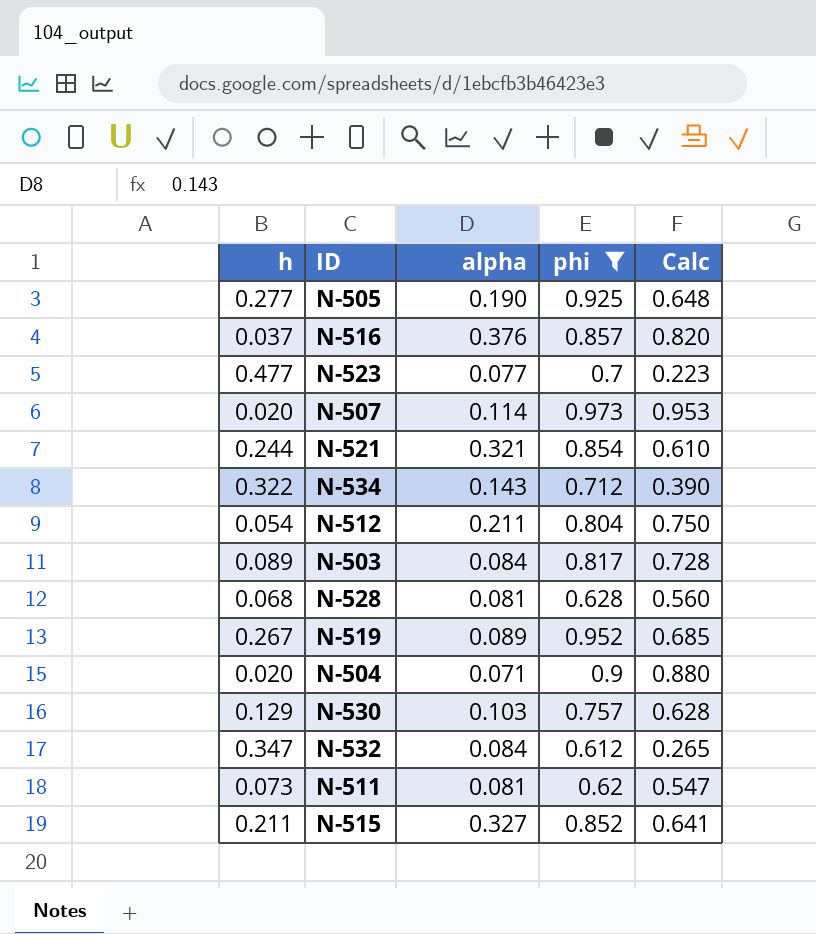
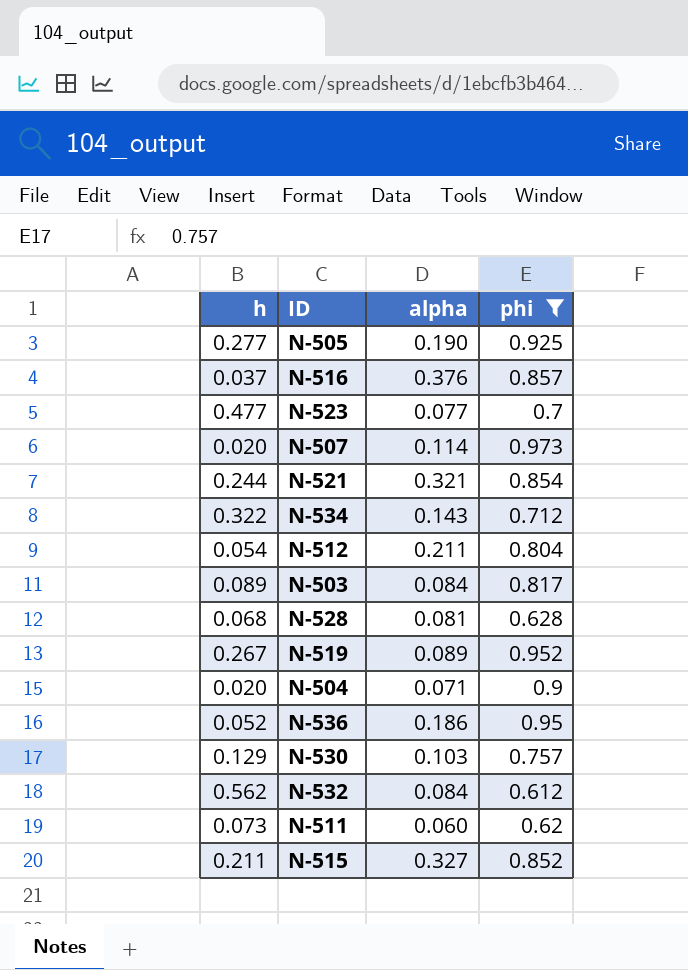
column Calc | formula: [phi] - [h] -> none
row N-536: none -> 0.052 | 0.186 | 0.95
N-532 | h: 0.347 -> 0.562
N-511 | alpha: 0.081 -> 0.060

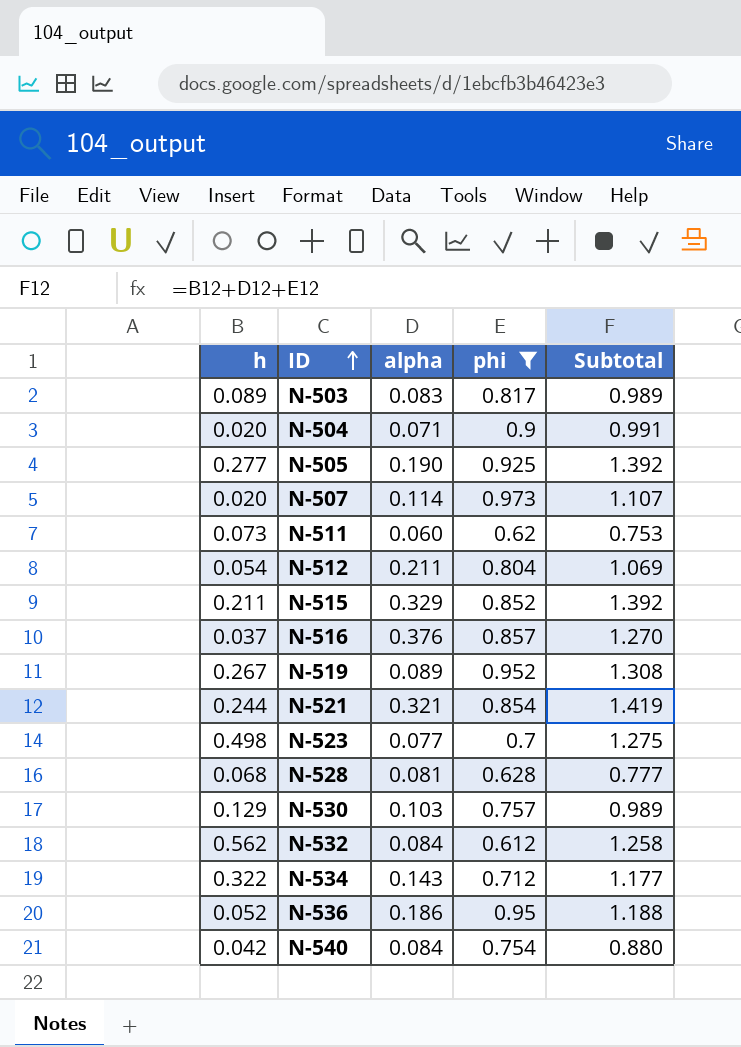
row order: none -> ID ascending
column Subtotal | formula: none -> [h] + [alpha] + [phi]
N-503 | alpha: 0.084 -> 0.083
N-515 | alpha: 0.327 -> 0.329
N-523 | h: 0.477 -> 0.498
row N-540: none -> 0.042 | 0.084 | 0.754 | 0.880

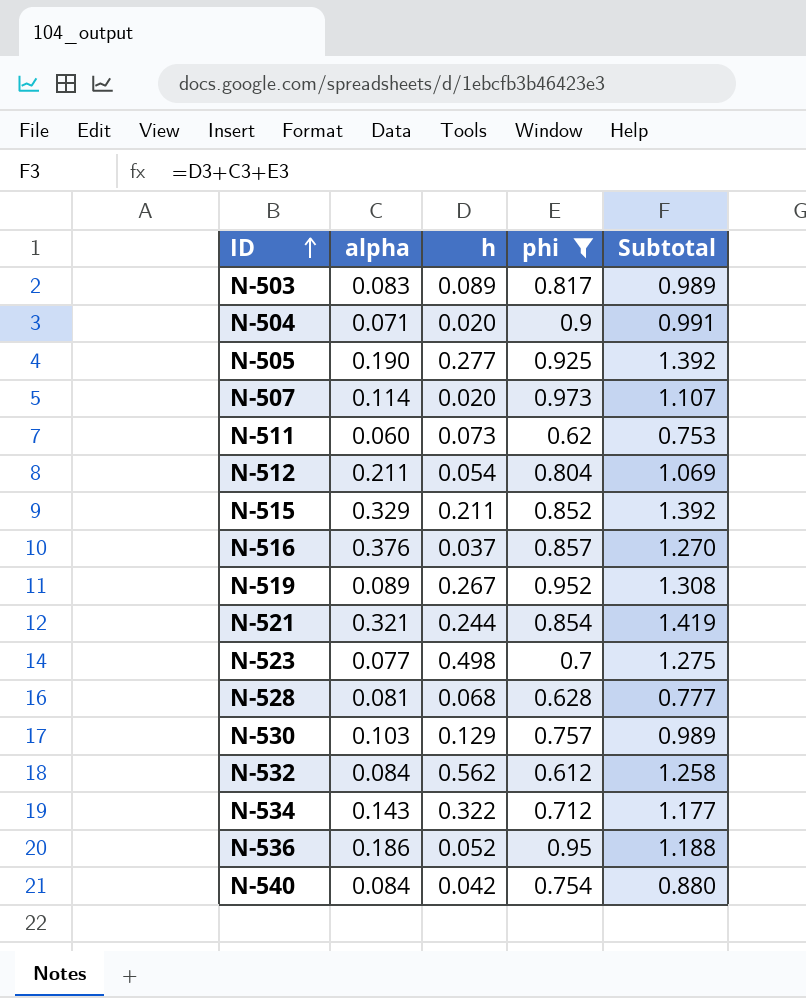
column h | position: 1 -> 3

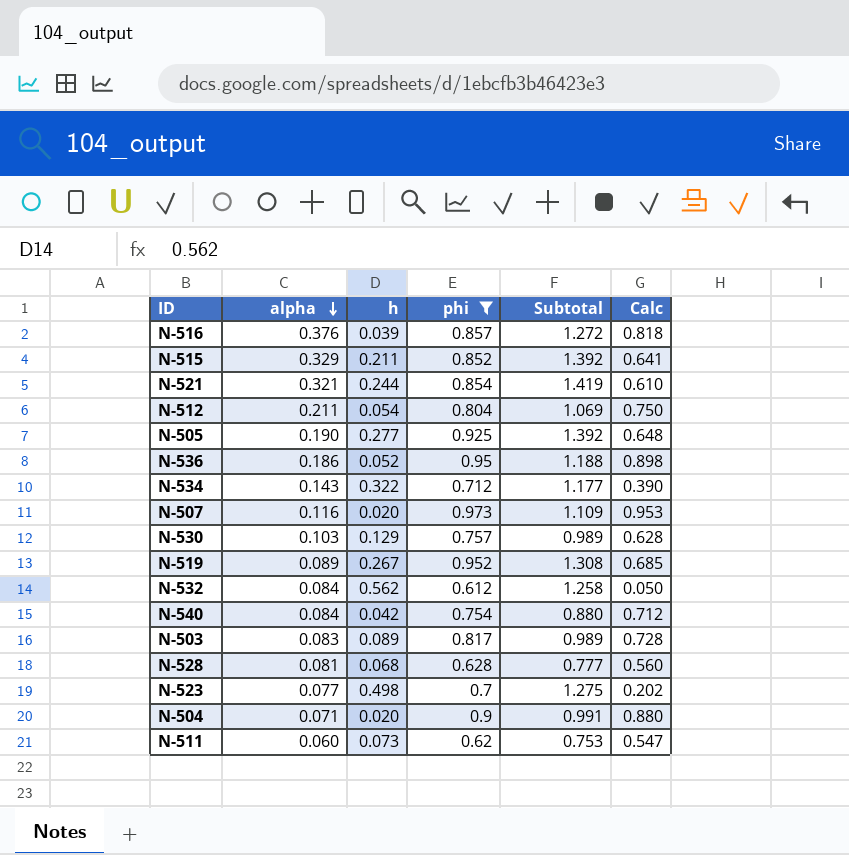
row order: ID ascending -> alpha descending
column Calc | formula: none -> [phi] - [h]
N-516 | h: 0.037 -> 0.039
N-516 | Subtotal: 1.270 -> 1.272
N-507 | alpha: 0.114 -> 0.116
N-507 | Subtotal: 1.107 -> 1.109

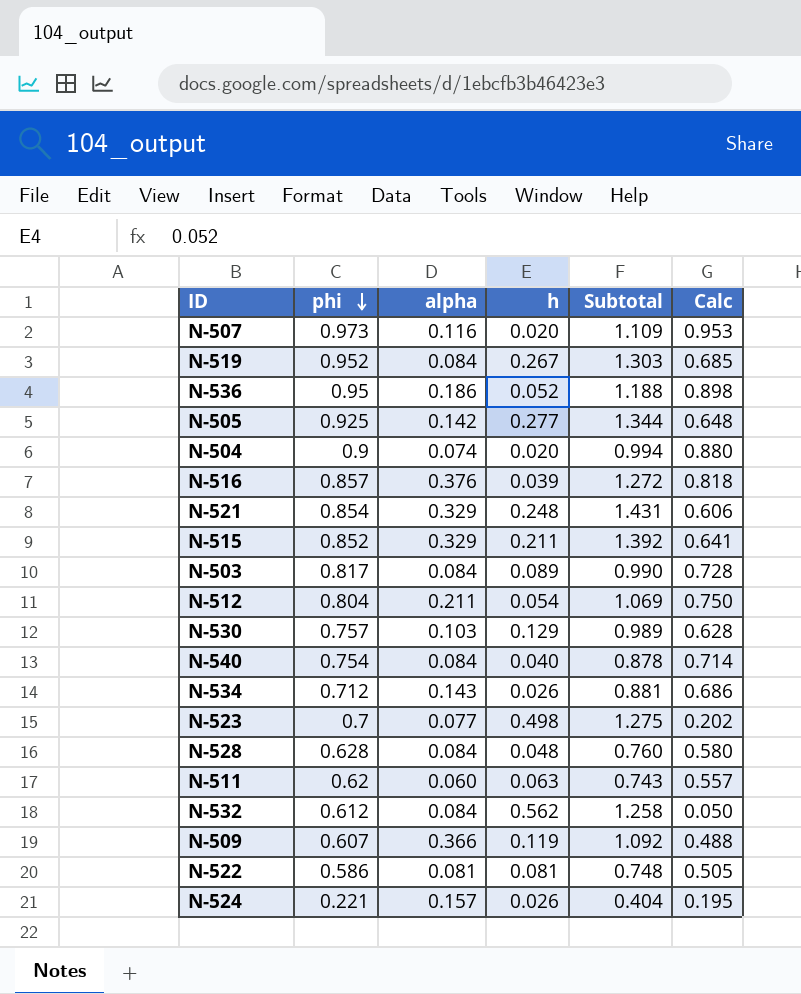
filter: phi >= 0.612 -> none
row order: alpha descending -> phi descending
column phi | position: 4 -> 2
N-519 | alpha: 0.089 -> 0.084
N-519 | Subtotal: 1.308 -> 1.303
N-505 | alpha: 0.190 -> 0.142
N-505 | Subtotal: 1.392 -> 1.344
N-504 | alpha: 0.071 -> 0.074
N-504 | Subtotal: 0.991 -> 0.994
N-521 | alpha: 0.321 -> 0.329
N-521 | h: 0.244 -> 0.248
N-521 | Subtotal: 1.419 -> 1.431
N-521 | Calc: 0.610 -> 0.606
N-503 | alpha: 0.083 -> 0.084
N-503 | Subtotal: 0.989 -> 0.990
N-540 | h: 0.042 -> 0.040
N-540 | Subtotal: 0.880 -> 0.878
N-540 | Calc: 0.712 -> 0.714
N-534 | h: 0.322 -> 0.026
N-534 | Subtotal: 1.177 -> 0.881
N-534 | Calc: 0.390 -> 0.686
N-528 | alpha: 0.081 -> 0.084
N-528 | h: 0.068 -> 0.048
N-528 | Subtotal: 0.777 -> 0.760
N-528 | Calc: 0.560 -> 0.580
N-511 | h: 0.073 -> 0.063
N-511 | Subtotal: 0.753 -> 0.743
N-511 | Calc: 0.547 -> 0.557

